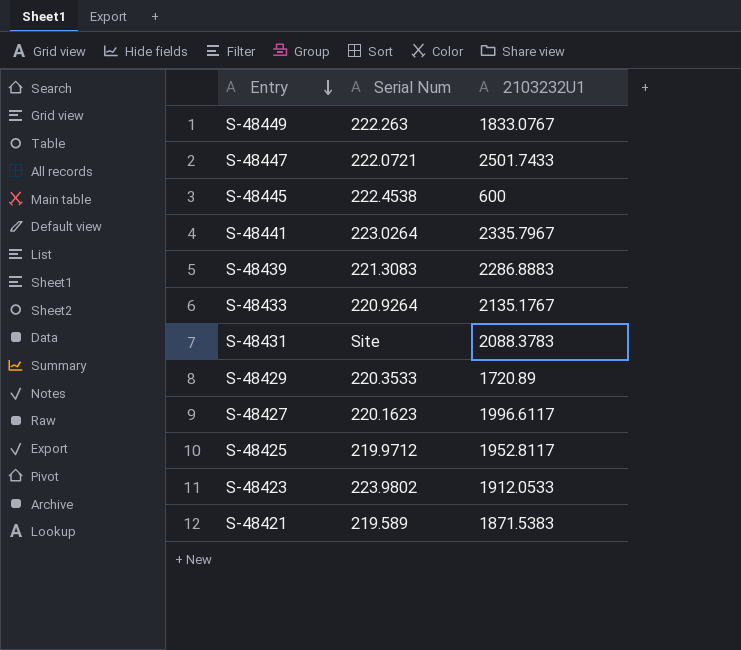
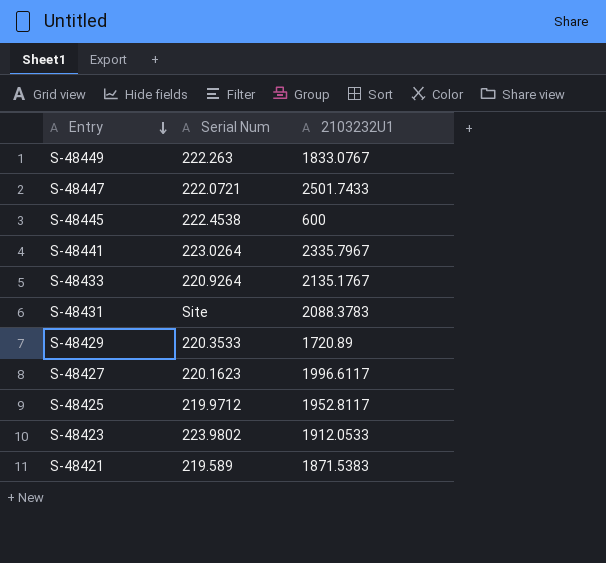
row S-48439: 221.3083 | 2286.8883 -> none

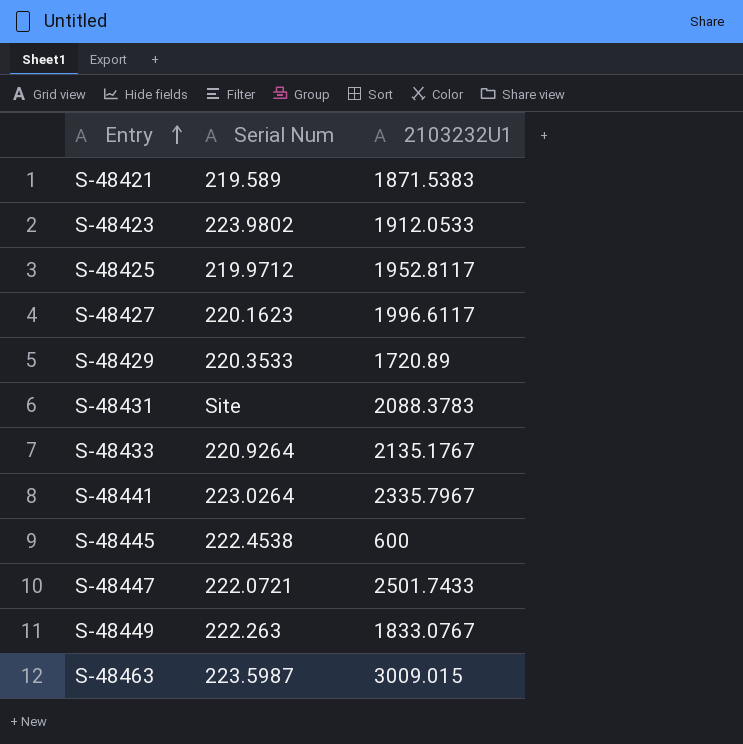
row order: Entry descending -> Entry ascending
row S-48463: none -> 223.5987 | 3009.015

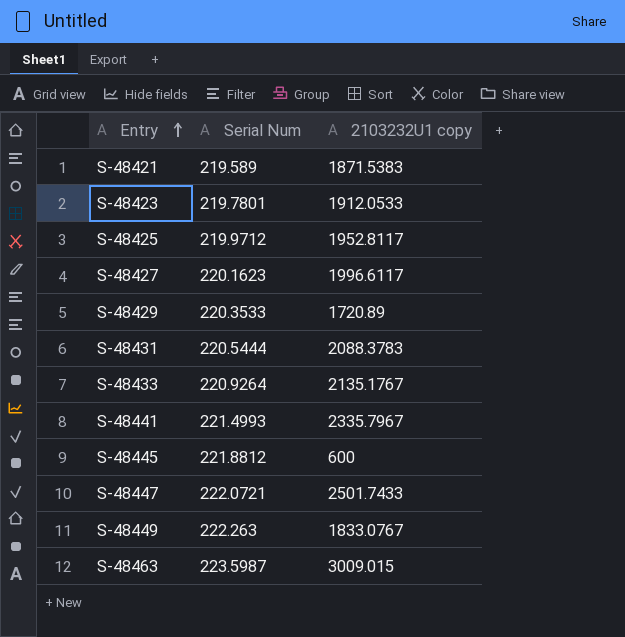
column name: 2103232U1 -> 2103232U1 copy
S-48423 | Serial Num: 223.9802 -> 219.7801
S-48431 | Serial Num: Site -> 220.5444
S-48441 | Serial Num: 223.0264 -> 221.4993
S-48445 | Serial Num: 222.4538 -> 221.8812

